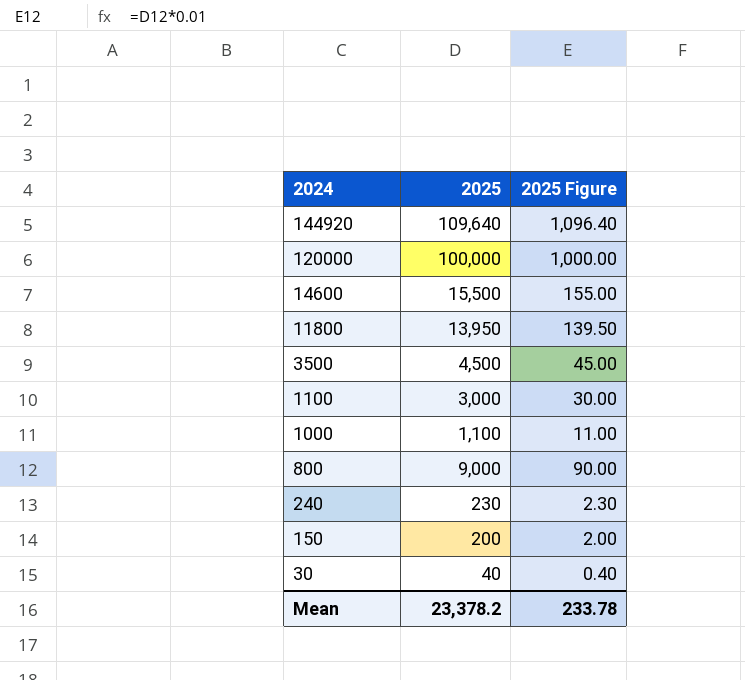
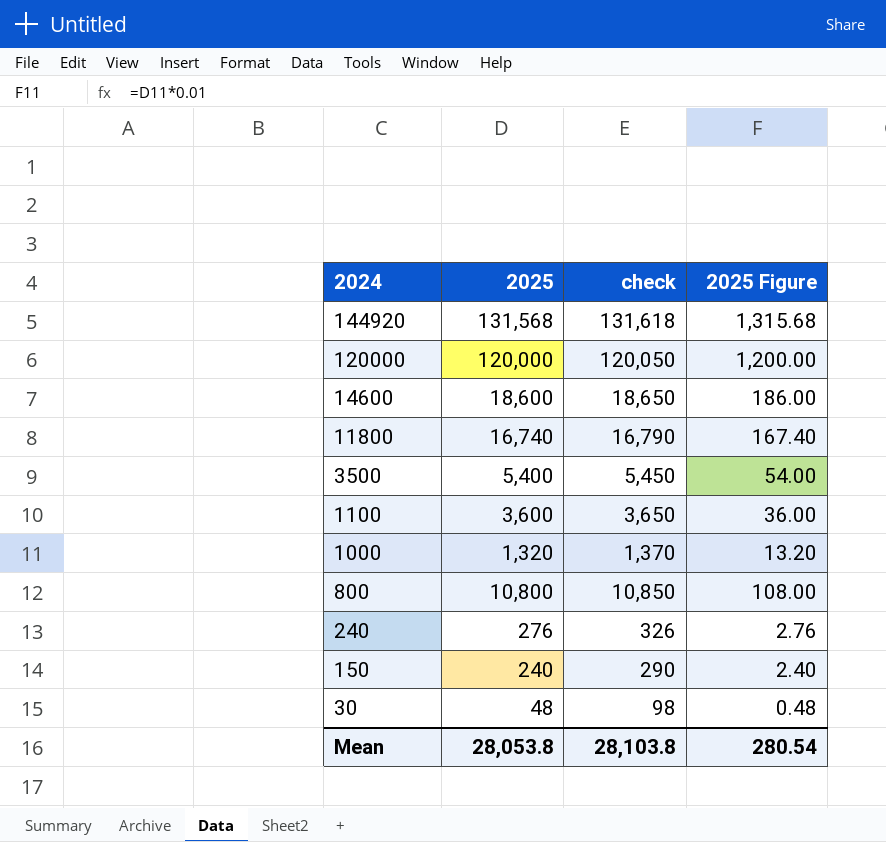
column check | formula: none -> [2025] + 50
144920 | 2025: 109,640 -> 131,568
144920 | 2025 Figure: 1,096.40 -> 1,315.68
120000 | 2025: 100,000 -> 120,000
120000 | 2025 Figure: 1,000.00 -> 1,200.00
14600 | 2025: 15,500 -> 18,600
14600 | 2025 Figure: 155.00 -> 186.00
11800 | 2025: 13,950 -> 16,740
11800 | 2025 Figure: 139.50 -> 167.40
3500 | 2025: 4,500 -> 5,400
3500 | 2025 Figure: 45.00 -> 54.00
1100 | 2025: 3,000 -> 3,600
1100 | 2025 Figure: 30.00 -> 36.00
1000 | 2025: 1,100 -> 1,320
1000 | 2025 Figure: 11.00 -> 13.20
800 | 2025: 9,000 -> 10,800
800 | 2025 Figure: 90.00 -> 108.00
240 | 2025: 230 -> 276
240 | 2025 Figure: 2.30 -> 2.76
150 | 2025: 200 -> 240
150 | 2025 Figure: 2.00 -> 2.40
30 | 2025: 40 -> 48
30 | 2025 Figure: 0.40 -> 0.48
Mean | 2025: 23,378.2 -> 28,053.8
Mean | 2025 Figure: 233.78 -> 280.54

